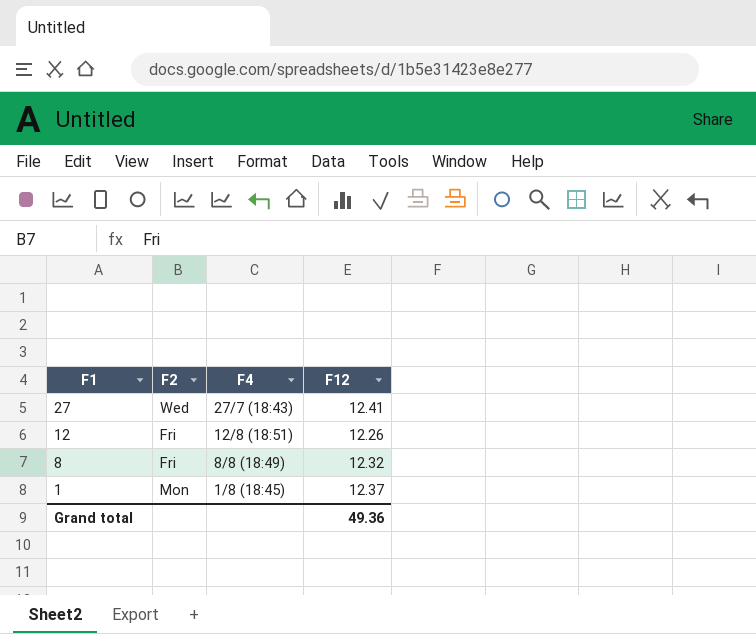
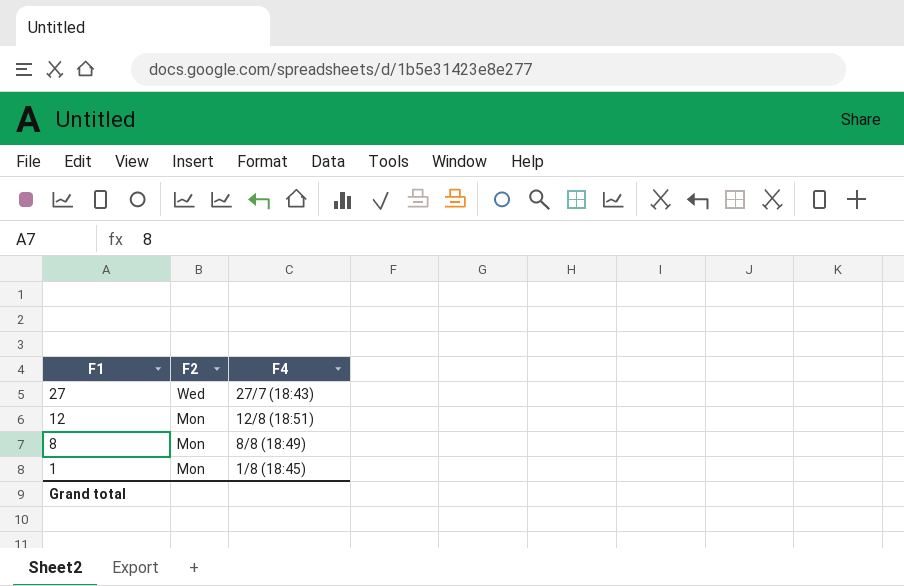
column F12 | position: 4 -> none
12 | F2: Fri -> Mon
8 | F2: Fri -> Mon

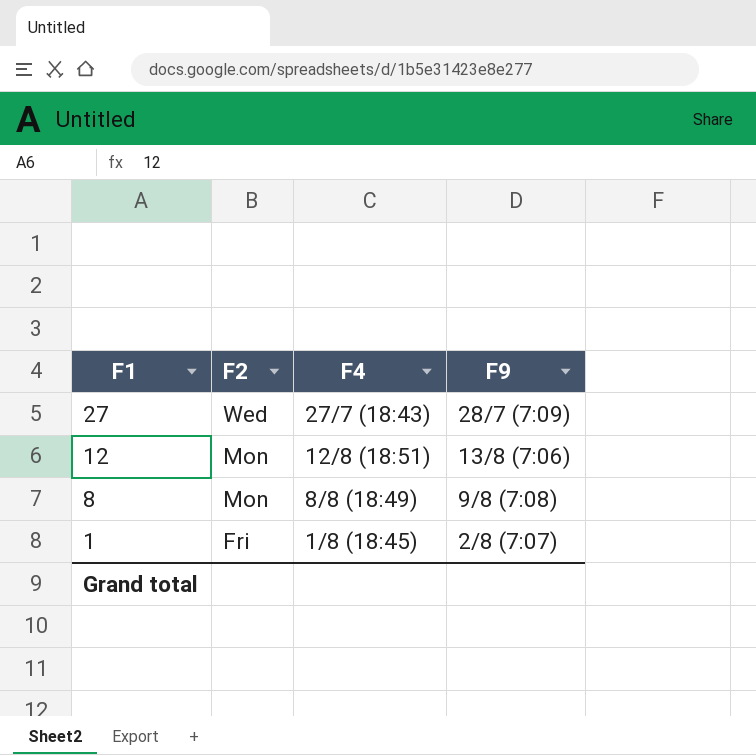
column F9 | position: none -> 4
1 | F2: Mon -> Fri

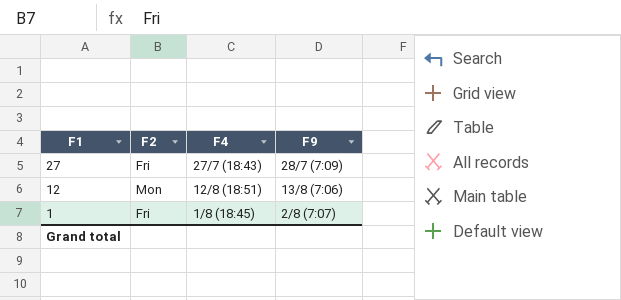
row 8: Mon | 8/8 (18:49) | 9/8 (7:08) -> none
27 | F2: Wed -> Fri

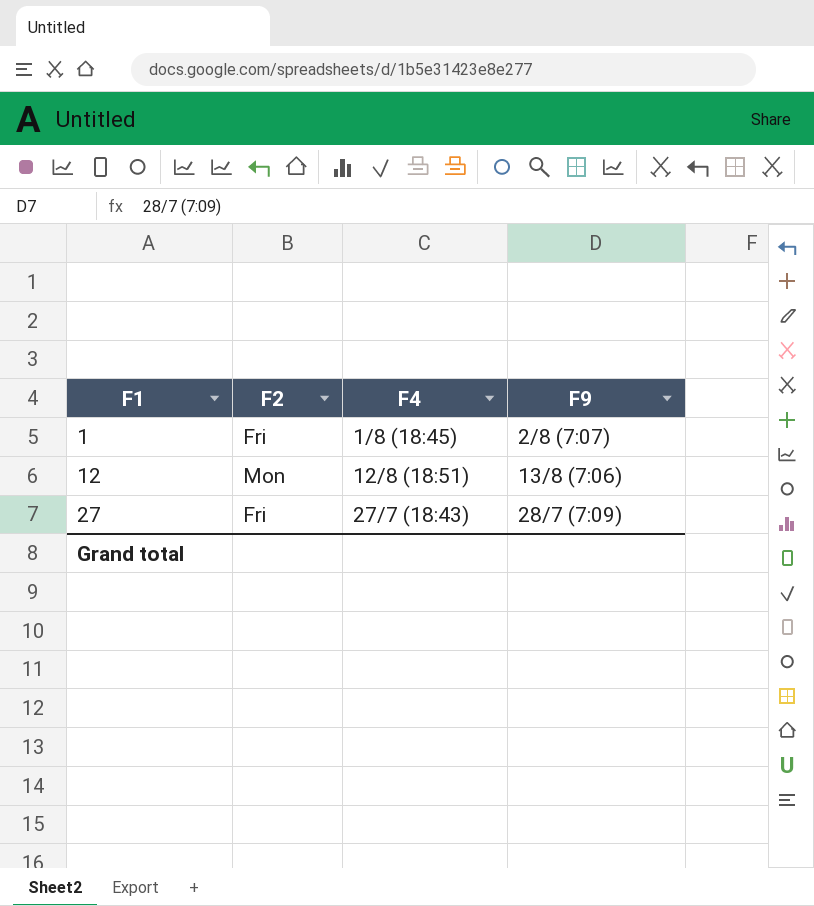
row order: F1 descending -> F1 ascending

